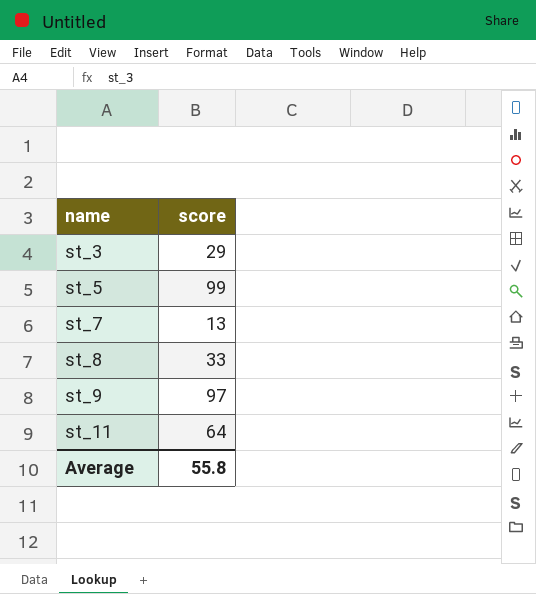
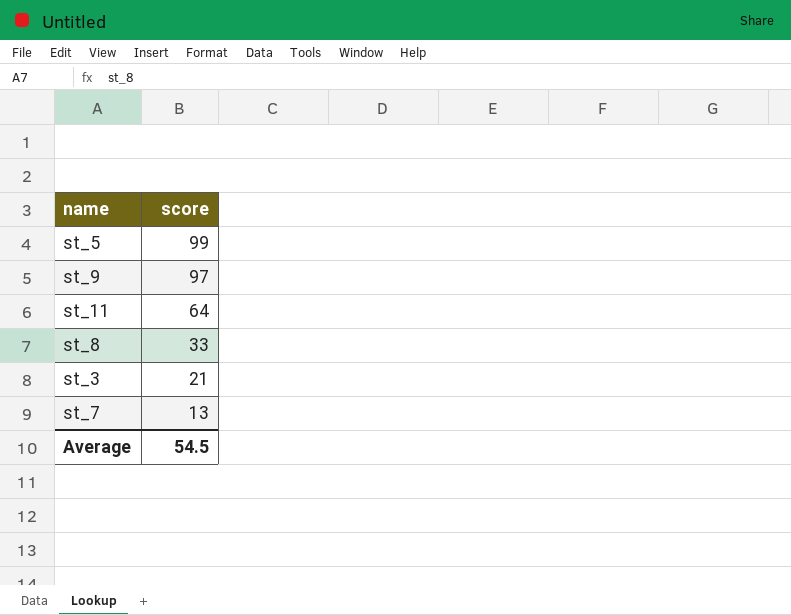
row order: name ascending -> score descending
st_3 | score: 29 -> 21
Average | score: 55.8 -> 54.5

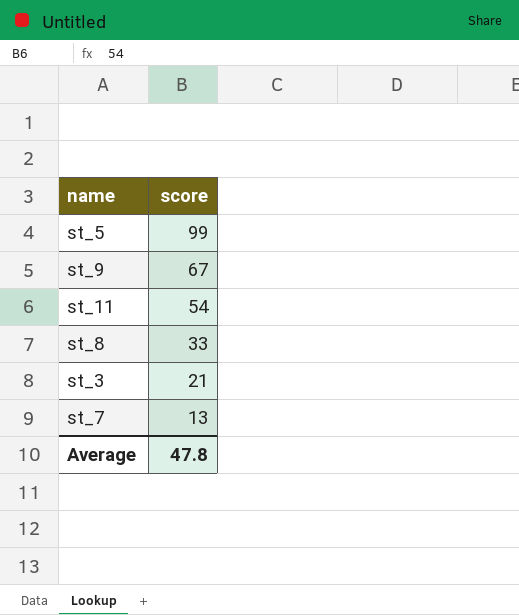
st_9 | score: 97 -> 67
st_11 | score: 64 -> 54
Average | score: 54.5 -> 47.8

